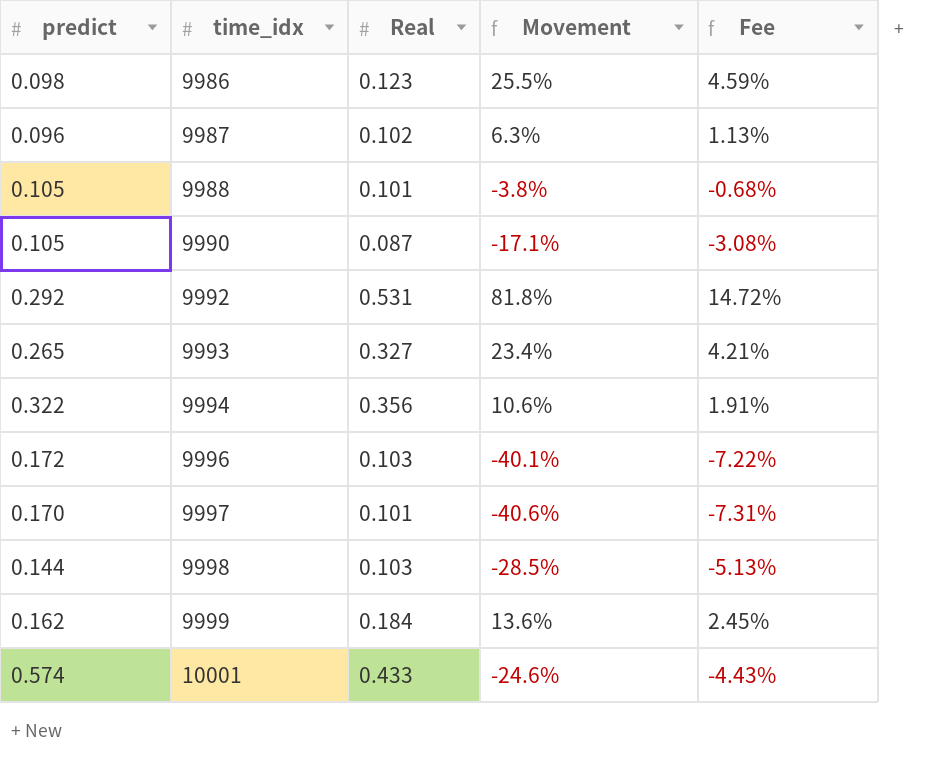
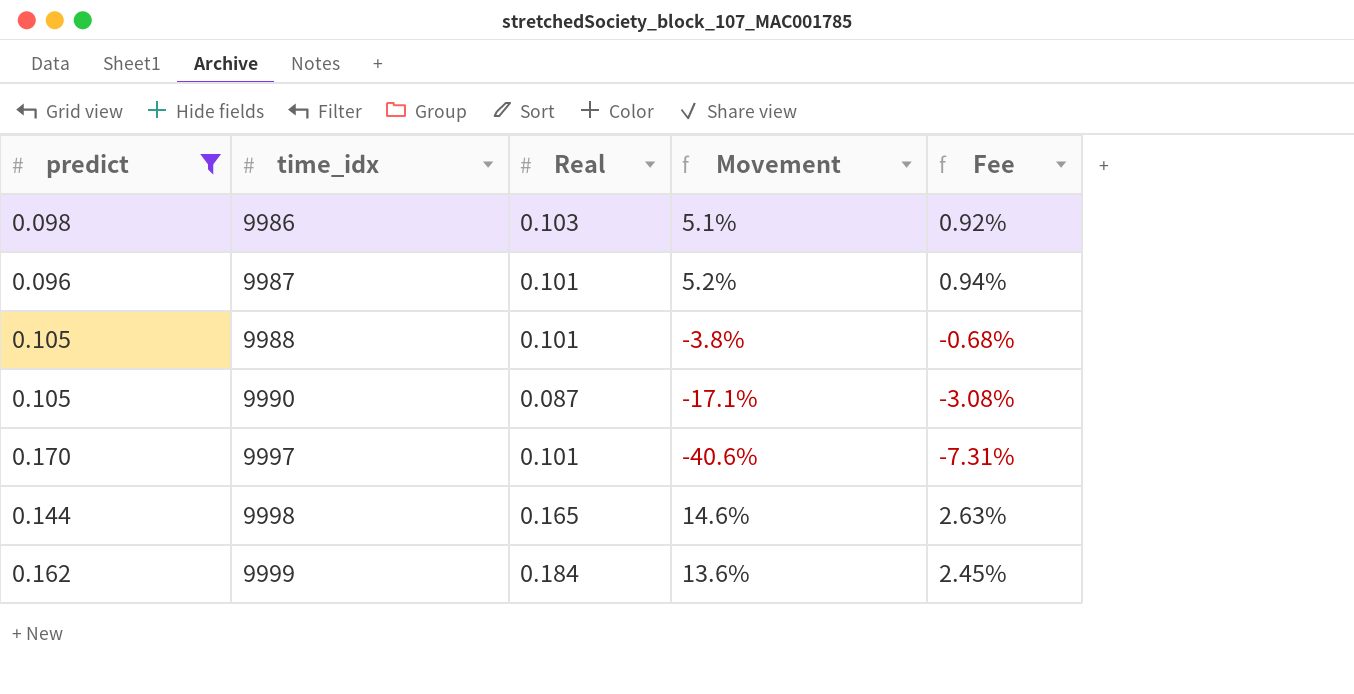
filter: none -> predict <= 0.170
9986 | Real: 0.123 -> 0.103
9986 | Movement: 25.5% -> 5.1%
9986 | Fee: 4.59% -> 0.92%
9987 | Real: 0.102 -> 0.101
9987 | Movement: 6.3% -> 5.2%
9987 | Fee: 1.13% -> 0.94%
9998 | Real: 0.103 -> 0.165
9998 | Movement: -28.5% -> 14.6%
9998 | Fee: -5.13% -> 2.63%

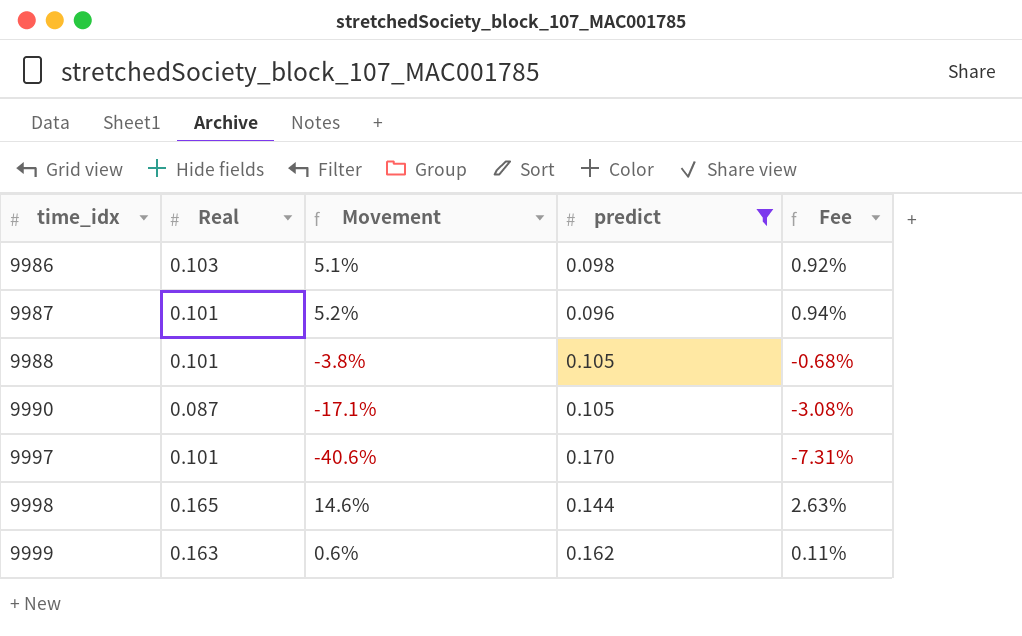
column predict | position: 1 -> 4
9999 | Real: 0.184 -> 0.163
9999 | Movement: 13.6% -> 0.6%
9999 | Fee: 2.45% -> 0.11%

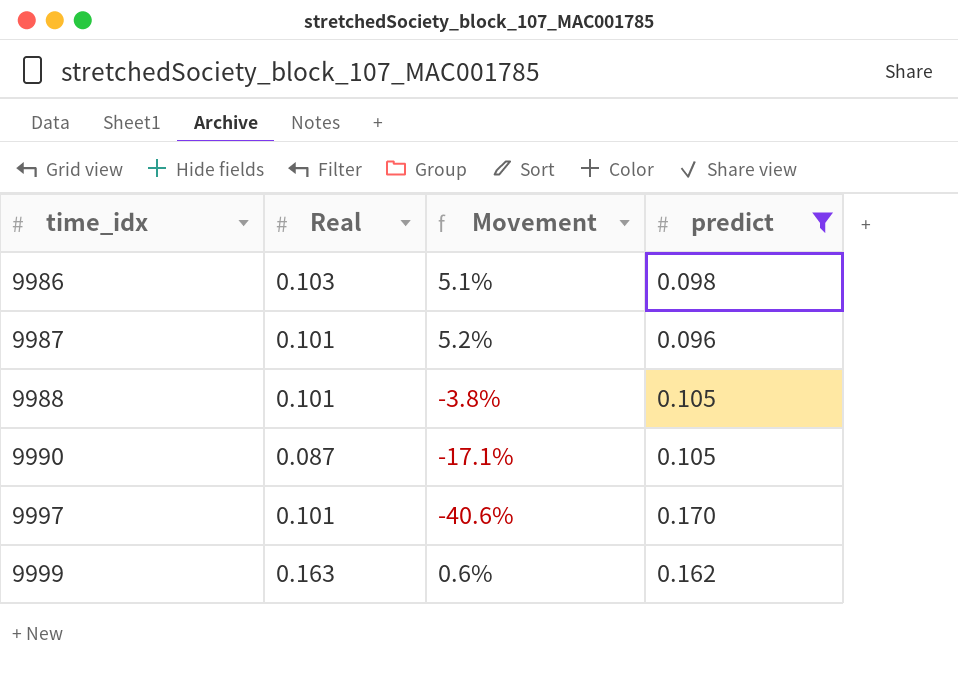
column Fee | formula: [Movement] * 0.18 -> none
row 9998: 0.165 | 14.6% | 0.144 | 2.63% -> none

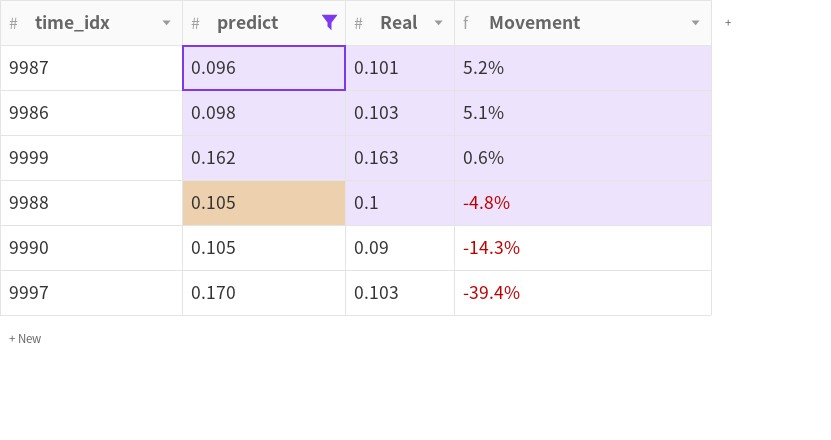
row order: time_idx ascending -> Movement descending
column predict | position: 4 -> 2
9988 | Real: 0.101 -> 0.1
9988 | Movement: -3.8% -> -4.8%
9990 | Real: 0.087 -> 0.09
9990 | Movement: -17.1% -> -14.3%
9997 | Real: 0.101 -> 0.103
9997 | Movement: -40.6% -> -39.4%

